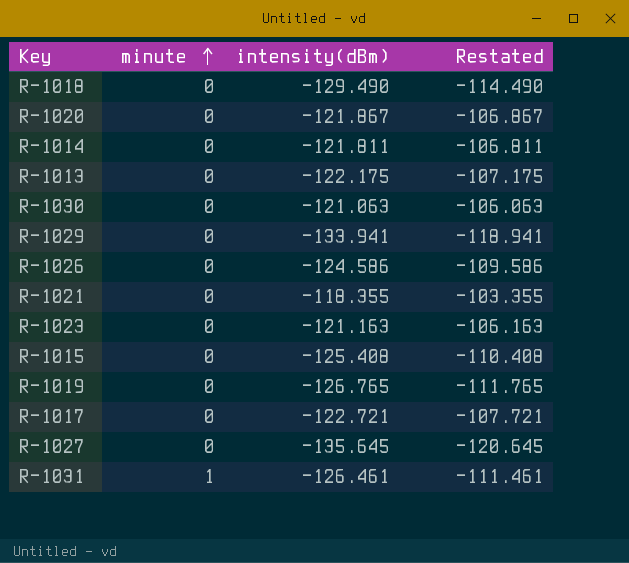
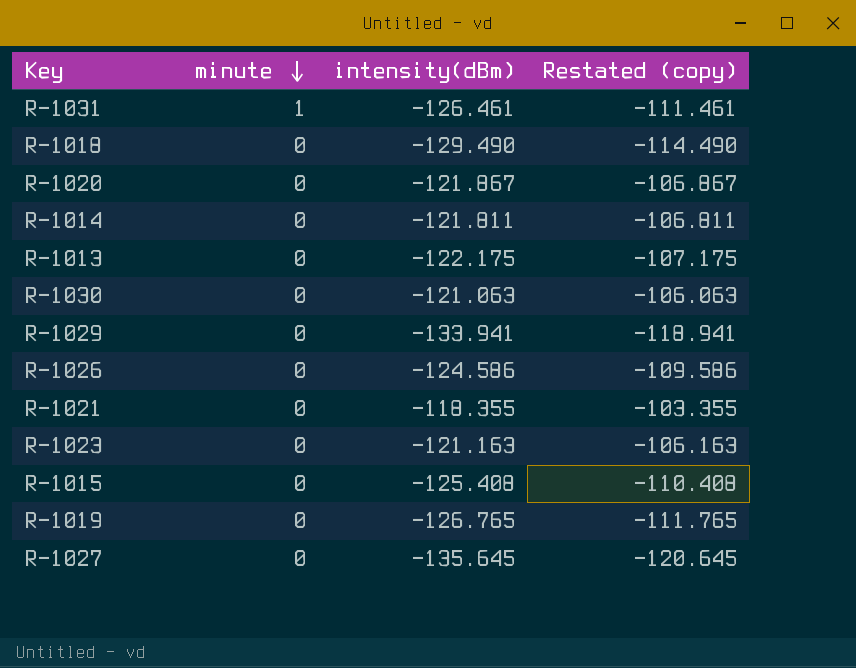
row order: minute ascending -> minute descending
column name: Restated -> Restated (copy)
row R-1017: 0 | -122.721 | -107.721 -> none

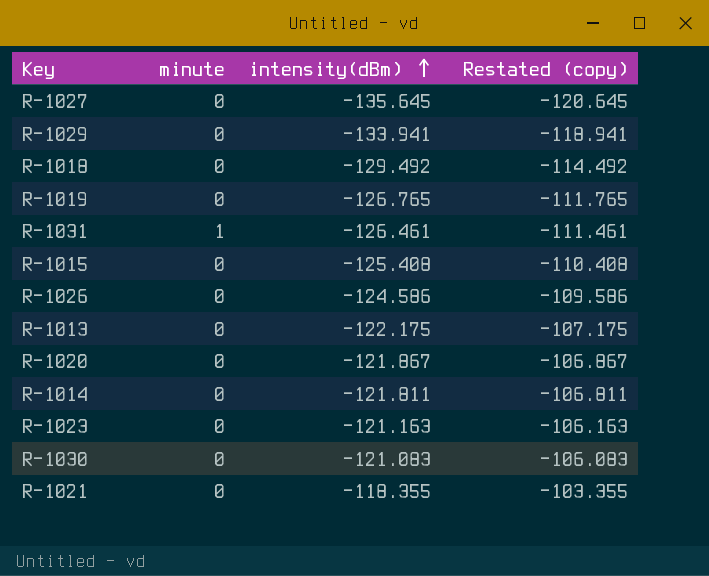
row order: minute descending -> intensity(dBm) ascending
R-1018 | intensity(dBm): -129.490 -> -129.492
R-1018 | Restated (copy): -114.490 -> -114.492
R-1030 | intensity(dBm): -121.063 -> -121.083
R-1030 | Restated (copy): -106.063 -> -106.083

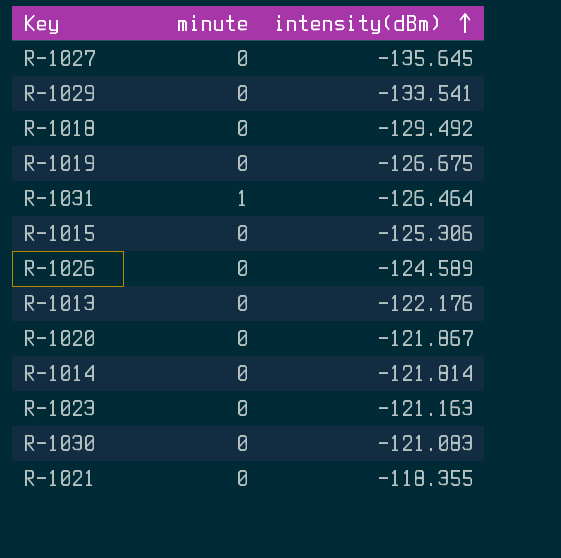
column Restated (copy) | formula: [intensity(dBm)] + 15 -> none
R-1029 | intensity(dBm): -133.941 -> -133.541
R-1019 | intensity(dBm): -126.765 -> -126.675
R-1031 | intensity(dBm): -126.461 -> -126.464
R-1015 | intensity(dBm): -125.408 -> -125.306
R-1026 | intensity(dBm): -124.586 -> -124.589
R-1013 | intensity(dBm): -122.175 -> -122.176
R-1014 | intensity(dBm): -121.811 -> -121.814

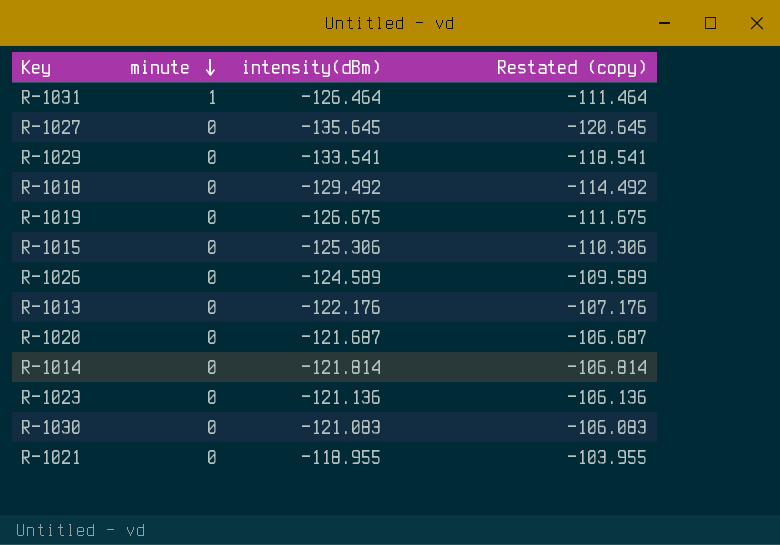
row order: intensity(dBm) ascending -> minute descending
column Restated (copy) | formula: none -> [intensity(dBm)] + 15
R-1020 | intensity(dBm): -121.867 -> -121.687
R-1023 | intensity(dBm): -121.163 -> -121.136
R-1021 | intensity(dBm): -118.355 -> -118.955

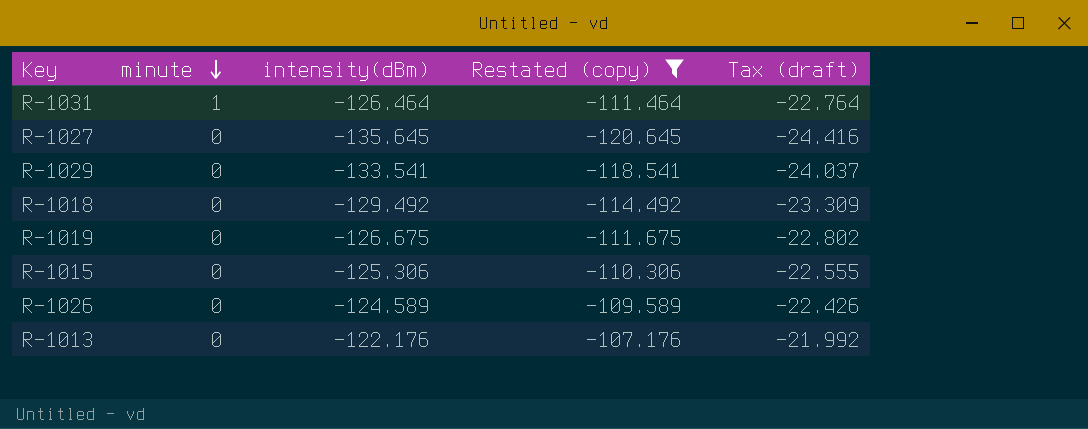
filter: none -> Restated (copy) <= -107.176
column Tax (draft) | formula: none -> [intensity(dBm)] * 0.18

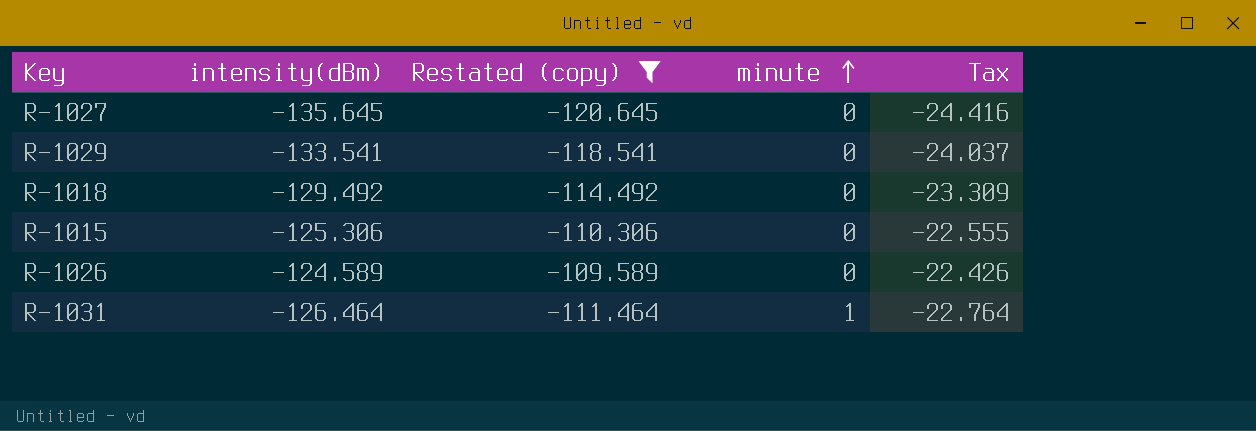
row order: minute descending -> minute ascending
column minute | position: 2 -> 4
column name: Tax (draft) -> Tax
row R-1019: 0 | -126.675 | -111.675 | -22.802 -> none
row R-1013: 0 | -122.176 | -107.176 | -21.992 -> none

